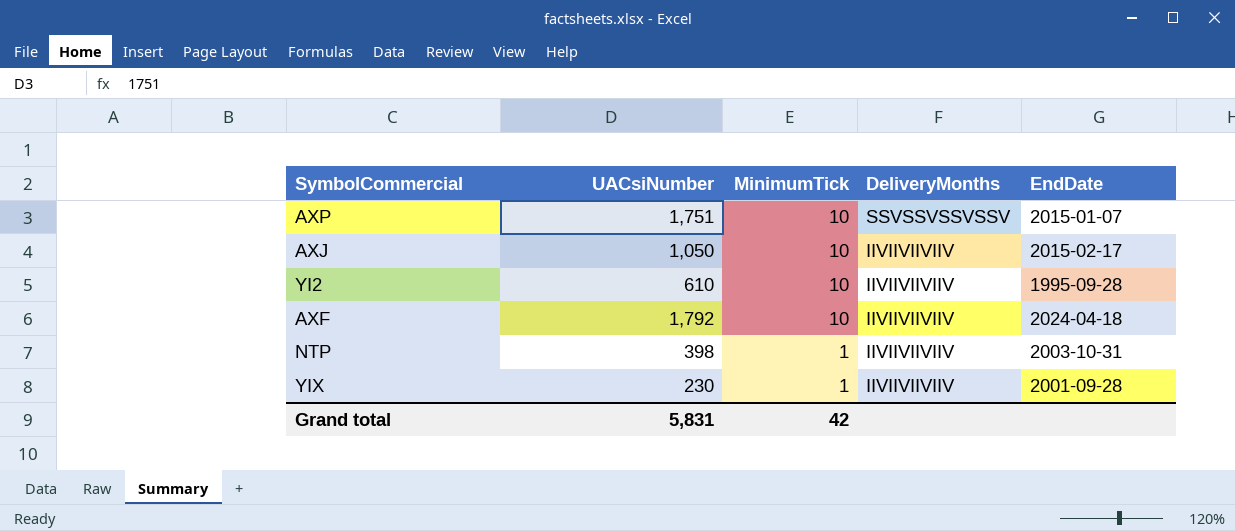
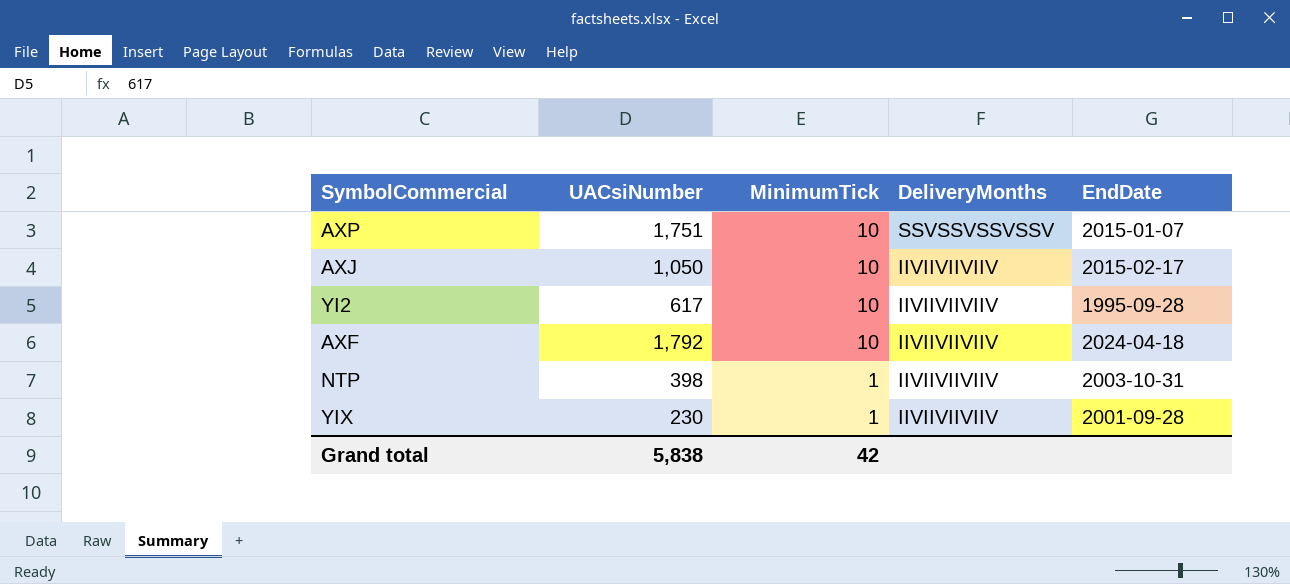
YI2 | UACsiNumber: 610 -> 617
Grand total | UACsiNumber: 5,831 -> 5,838

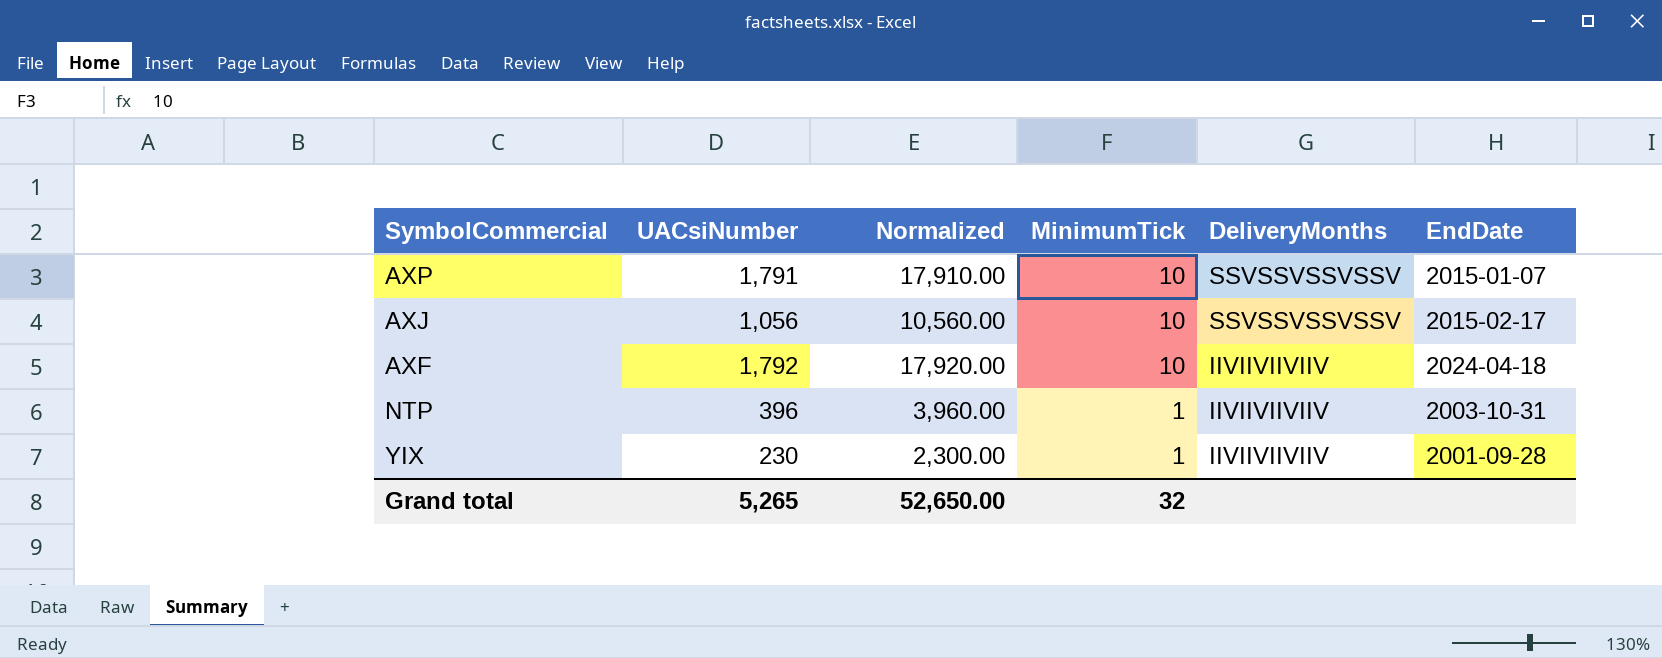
column Normalized | formula: none -> [UACsiNumber] * 10
row YI2: 617 | 10 | IIVIIVIIVIIV | 1995-09-28 -> none
AXP | UACsiNumber: 1,751 -> 1,791
AXJ | UACsiNumber: 1,050 -> 1,056
AXJ | DeliveryMonths: IIVIIVIIVIIV -> SSVSSVSSVSSV
NTP | UACsiNumber: 398 -> 396
Grand total | UACsiNumber: 5,838 -> 5,265
Grand total | MinimumTick: 42 -> 32

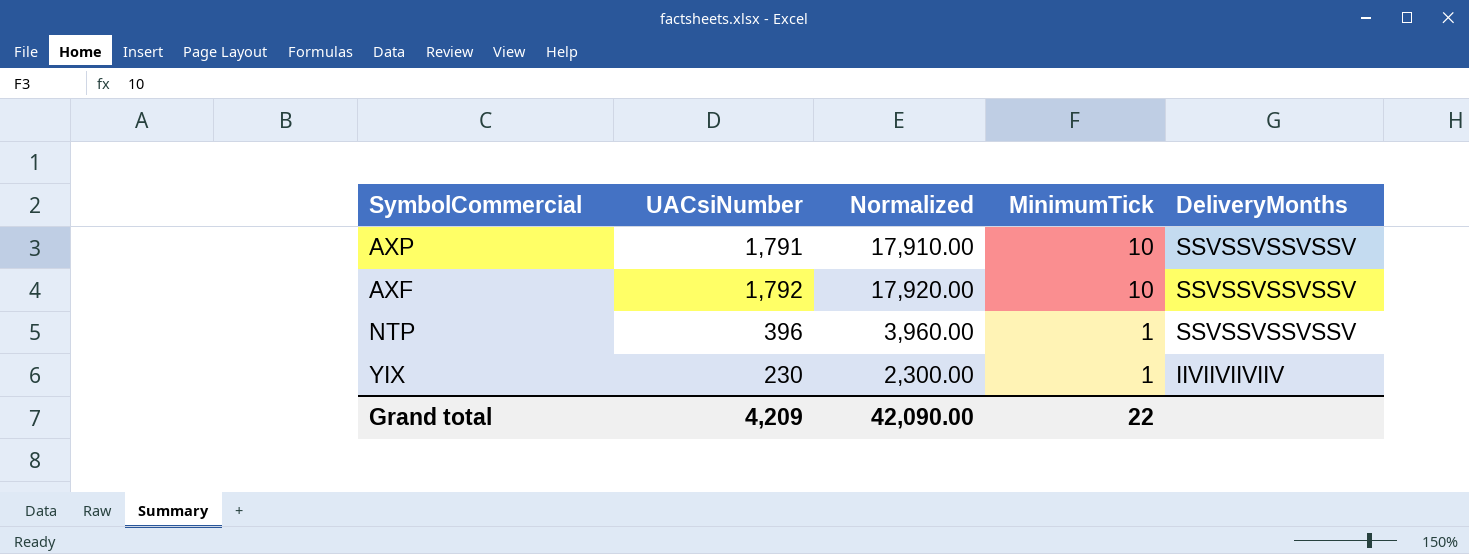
column EndDate | position: 6 -> none
row AXJ: 1,056 | 10,560.00 | 10 | SSVSSVSSVSSV | 2015-02-17 -> none
AXF | DeliveryMonths: IIVIIVIIVIIV -> SSVSSVSSVSSV
NTP | DeliveryMonths: IIVIIVIIVIIV -> SSVSSVSSVSSV
Grand total | UACsiNumber: 5,265 -> 4,209
Grand total | Normalized: 52,650.00 -> 42,090.00
Grand total | MinimumTick: 32 -> 22

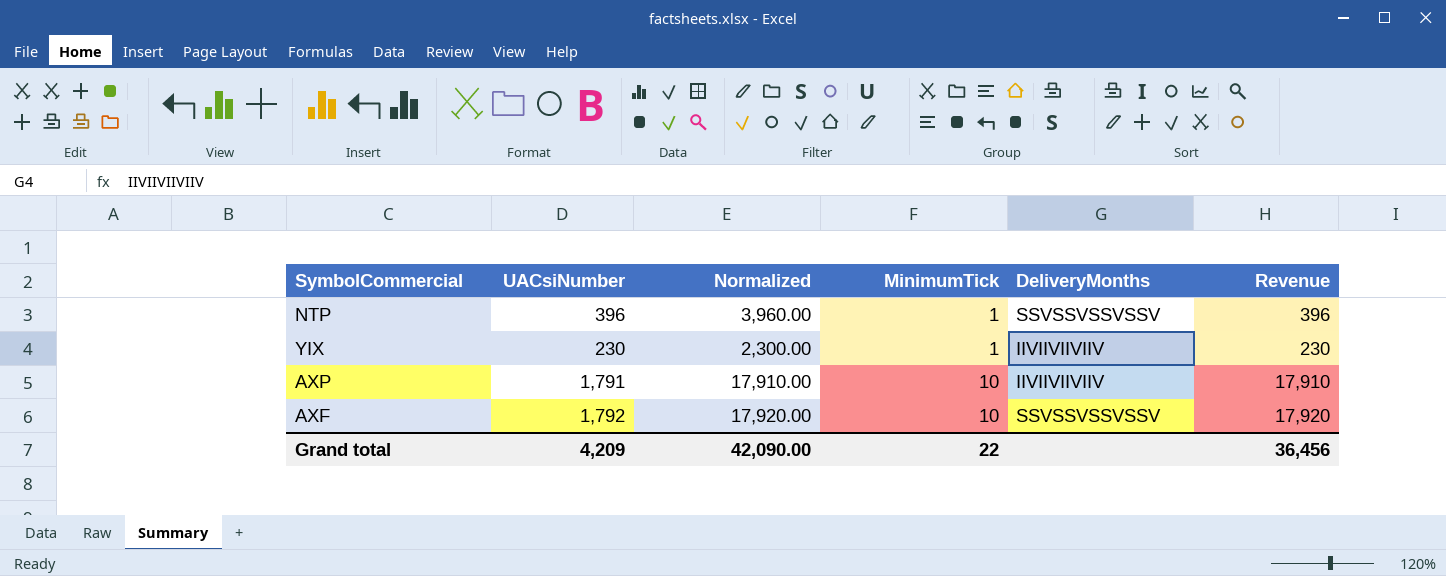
row order: MinimumTick descending -> MinimumTick ascending
column Revenue | formula: none -> [UACsiNumber] * [MinimumTick]
AXP | DeliveryMonths: SSVSSVSSVSSV -> IIVIIVIIVIIV

